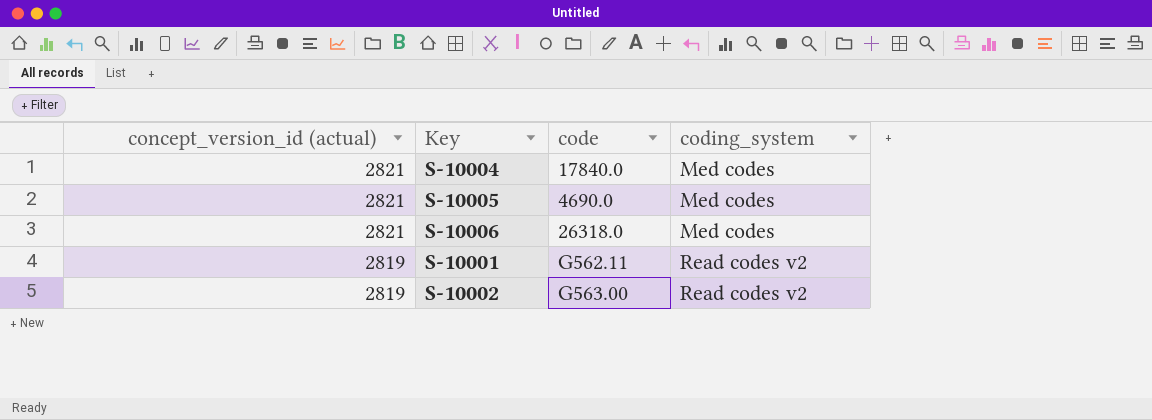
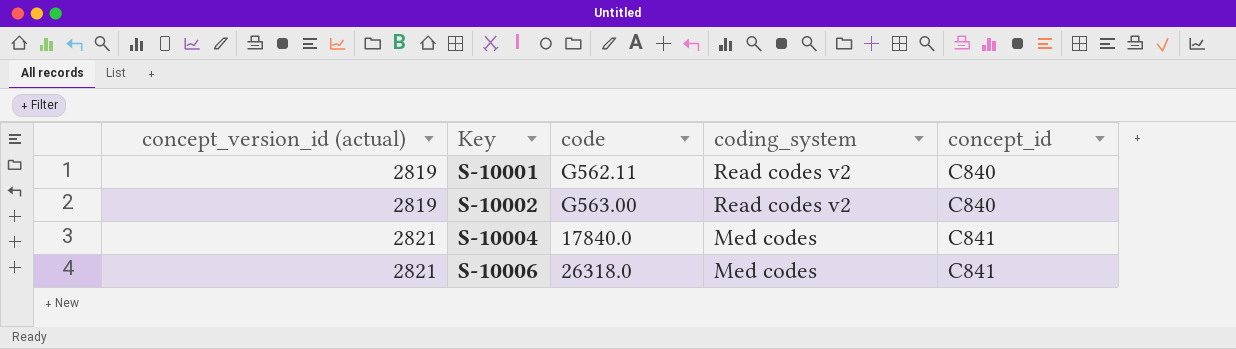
row order: concept_version_id (actual) descending -> concept_version_id (actual) ascending
column concept_id | position: none -> 5
row S-10005: 2821 | 4690.0 | Med codes -> none

